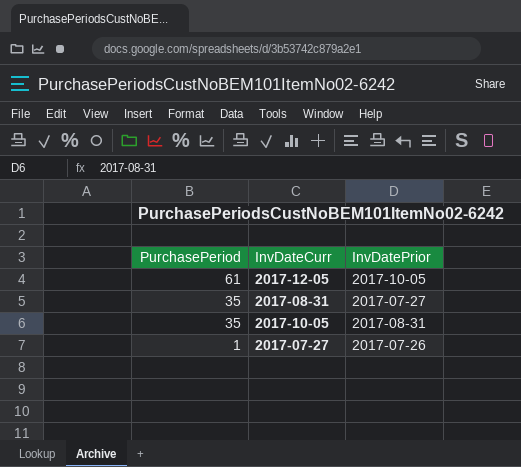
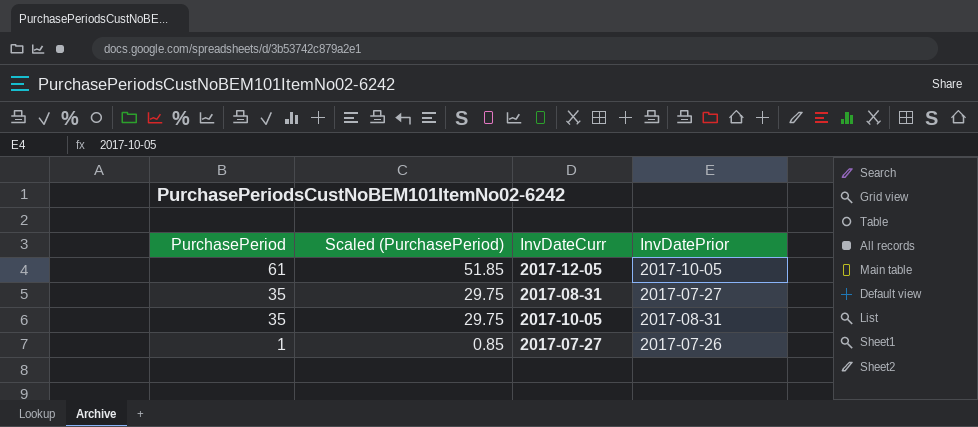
column Scaled (PurchasePeriod) | formula: none -> [PurchasePeriod] * 0.85

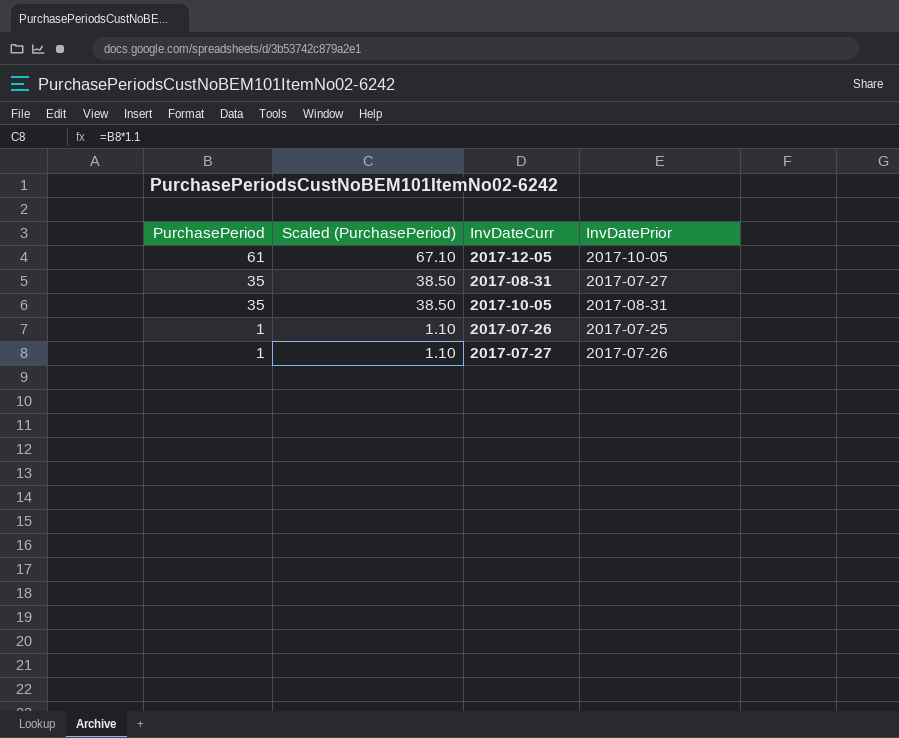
column Scaled (PurchasePeriod) | formula: [PurchasePeriod] * 0.85 -> [PurchasePeriod] * 1.1
row 2017-07-26: none -> 1 | 1.10 | 2017-07-25

